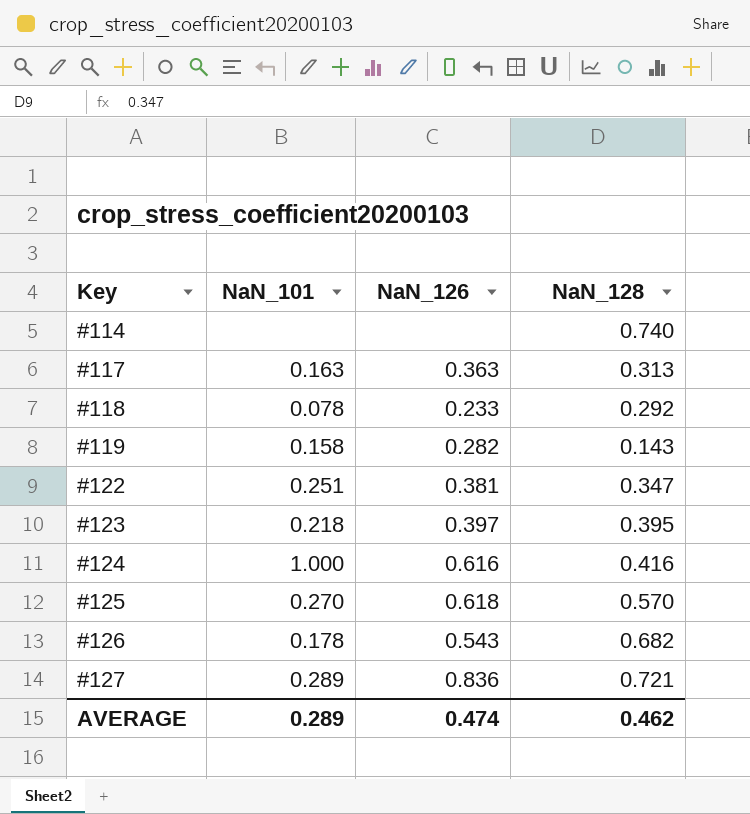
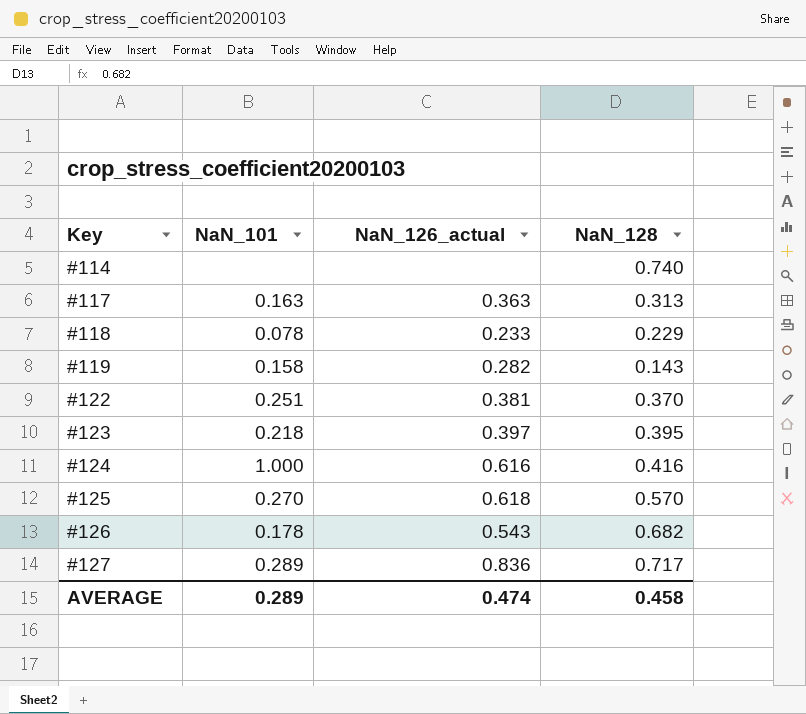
column name: NaN_126 -> NaN_126_actual
#118 | NaN_128: 0.292 -> 0.229
#122 | NaN_128: 0.347 -> 0.370
#127 | NaN_128: 0.721 -> 0.717
AVERAGE | NaN_128: 0.462 -> 0.458

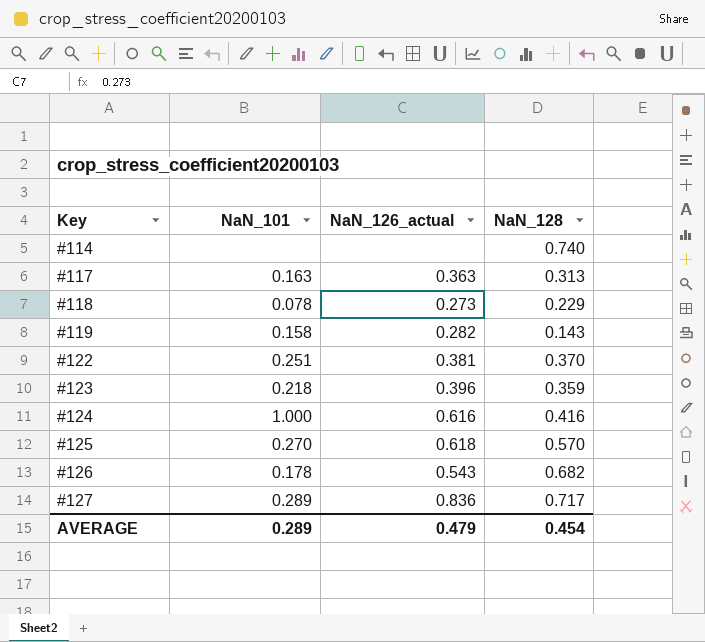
#118 | NaN_126_actual: 0.233 -> 0.273
#123 | NaN_126_actual: 0.397 -> 0.396
#123 | NaN_128: 0.395 -> 0.359
AVERAGE | NaN_126_actual: 0.474 -> 0.479
AVERAGE | NaN_128: 0.458 -> 0.454

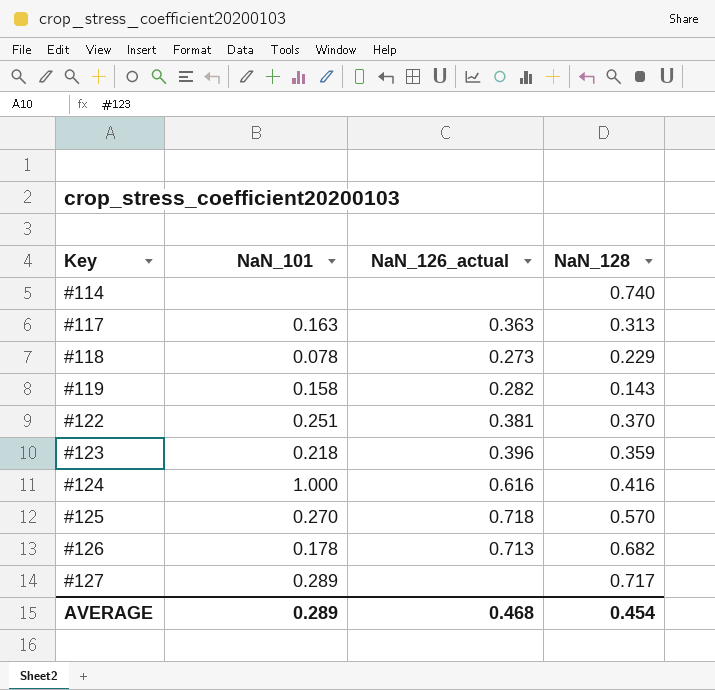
#125 | NaN_126_actual: 0.618 -> 0.718
#126 | NaN_126_actual: 0.543 -> 0.713
#127 | NaN_126_actual: 0.836 -> none
AVERAGE | NaN_126_actual: 0.479 -> 0.468

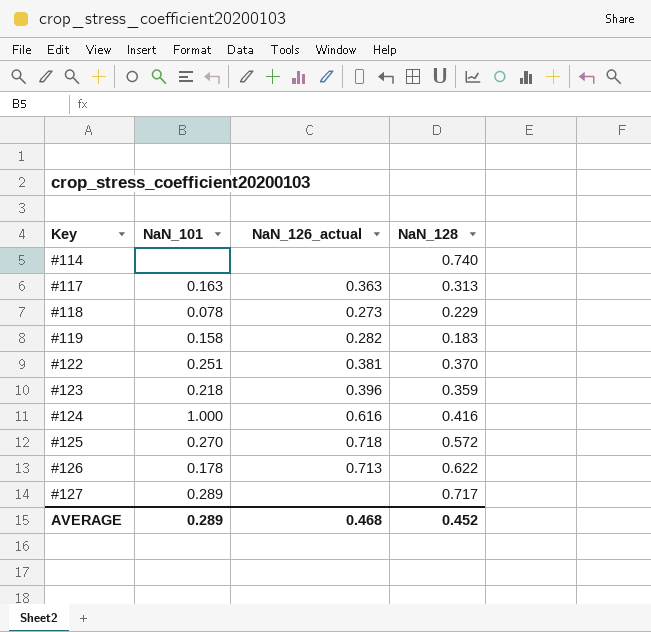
#119 | NaN_128: 0.143 -> 0.183
#125 | NaN_128: 0.570 -> 0.572
#126 | NaN_128: 0.682 -> 0.622
AVERAGE | NaN_128: 0.454 -> 0.452

